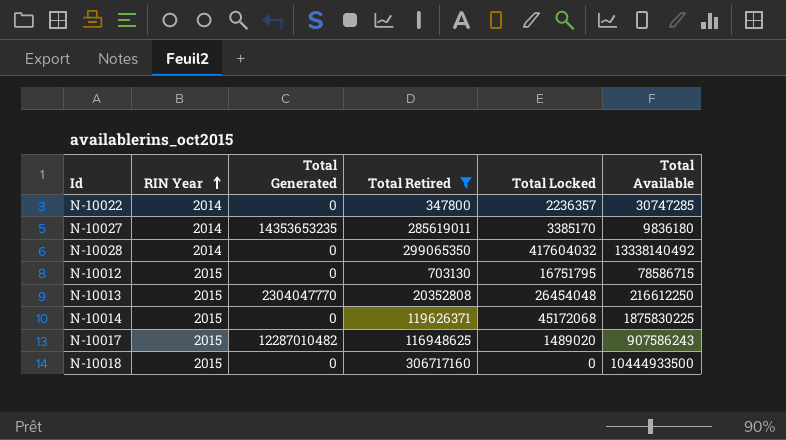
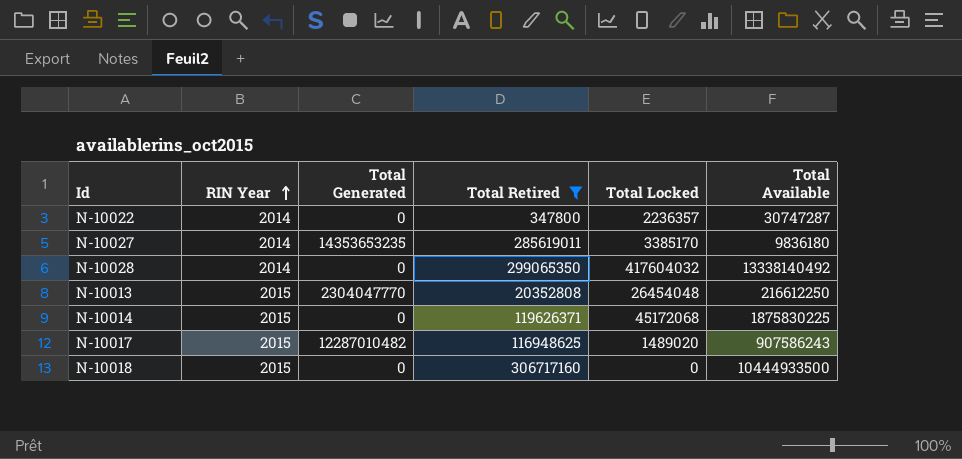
row N-10012: 2015 | 0 | 703130 | 16751795 | 78586715 -> none
N-10022 | Total Available: 30747285 -> 30747287

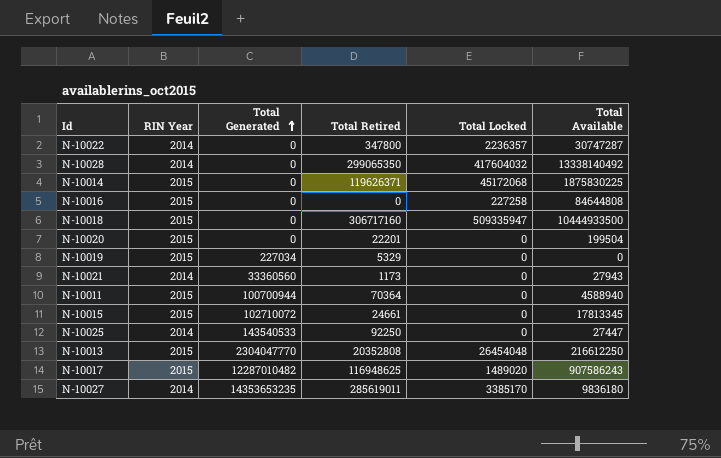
filter: Total Retired >= 347800 -> none
row order: RIN Year ascending -> Total Generated ascending
N-10018 | Total Locked: 0 -> 509335947

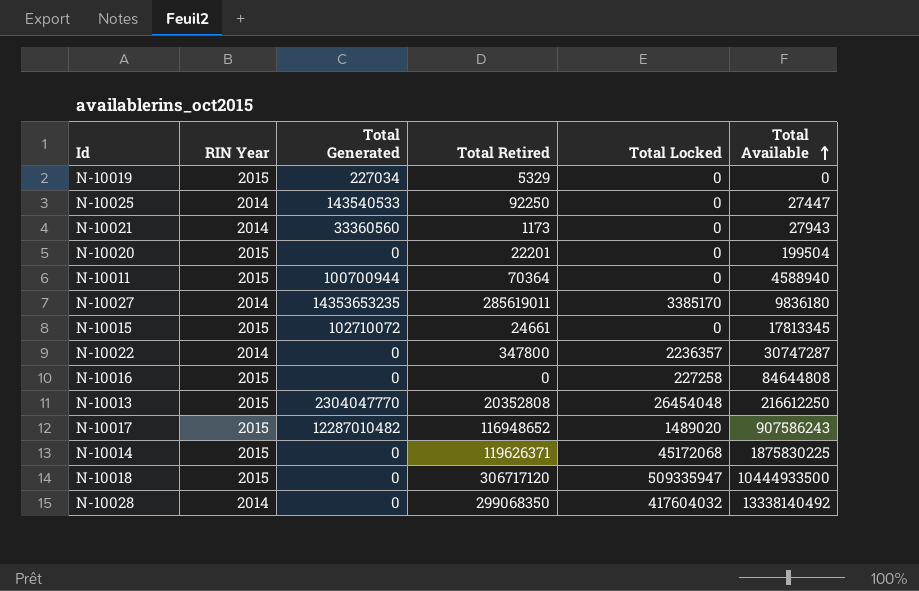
row order: Total Generated ascending -> Total Available ascending
N-10017 | Total Retired: 116948625 -> 116948652
N-10018 | Total Retired: 306717160 -> 306717120
N-10028 | Total Retired: 299065350 -> 299068350

